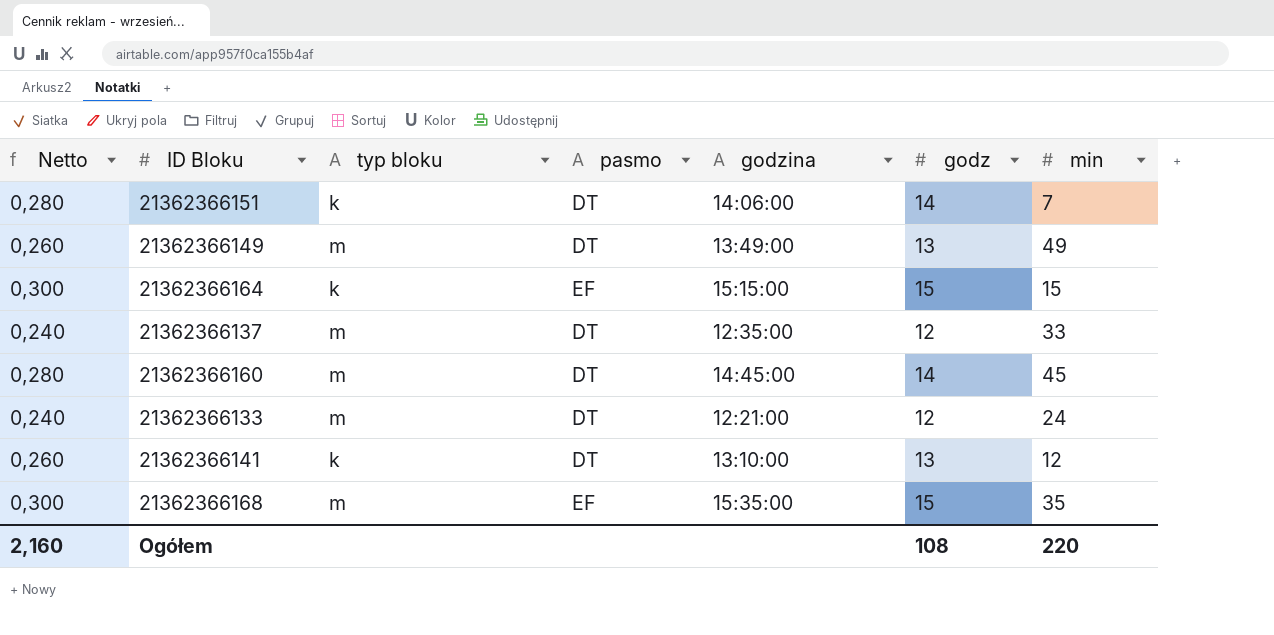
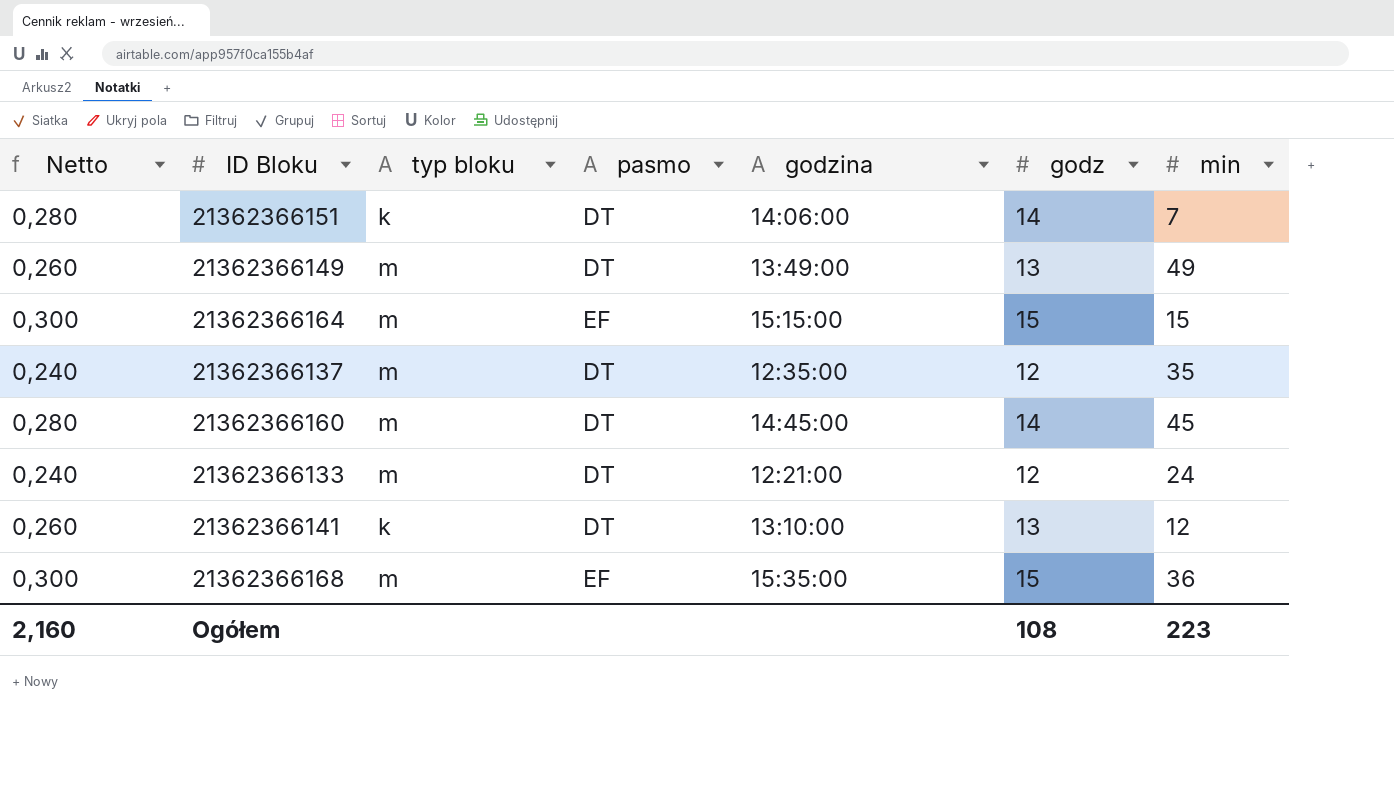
21362366164 | typ bloku: k -> m
21362366137 | min: 33 -> 35
21362366168 | min: 35 -> 36
Ogółem | min: 220 -> 223

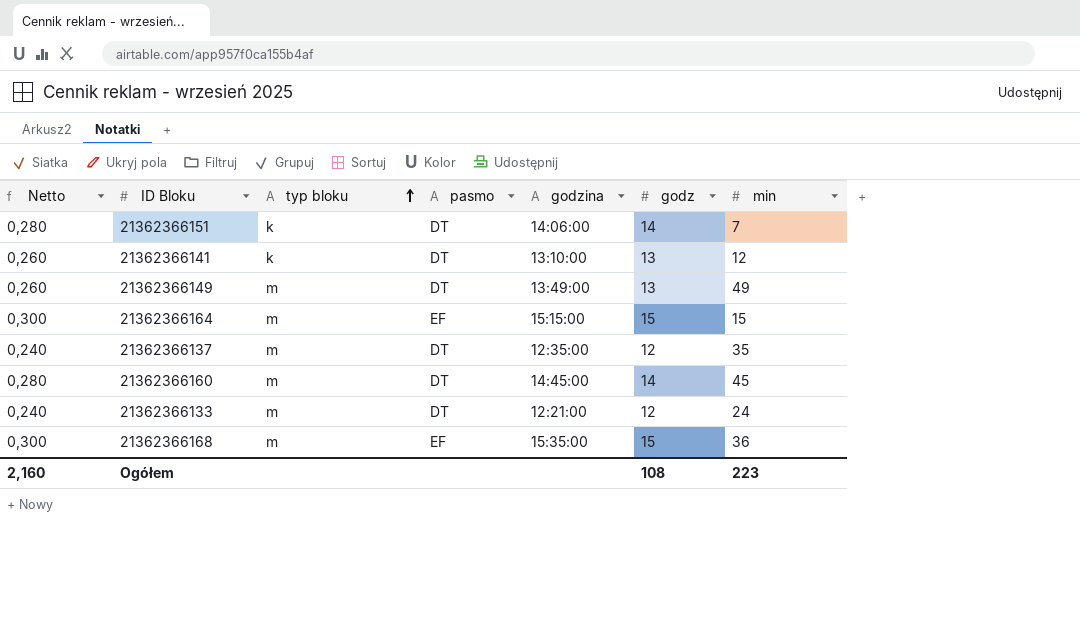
row order: none -> typ bloku ascending

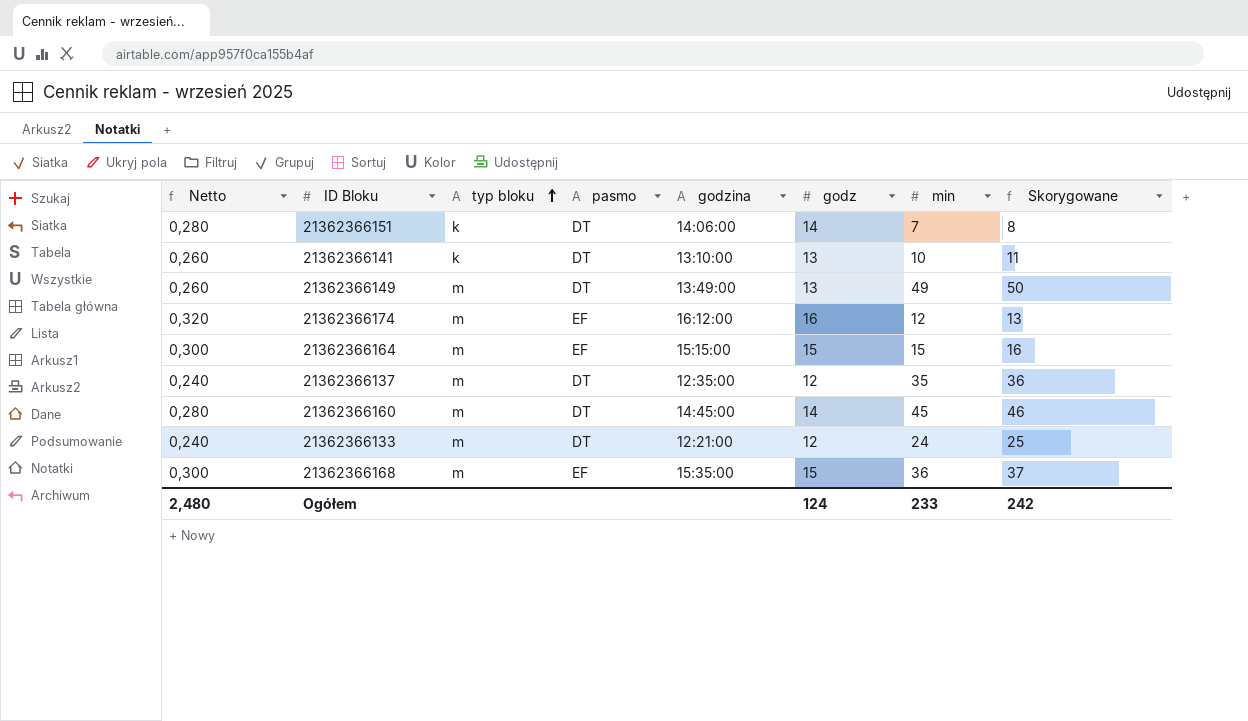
column Skorygowane | formula: none -> [min] + 1
21362366141 | min: 12 -> 10
row 21362366174: none -> 0,320 | m | EF | 16:12:00 | 16 | 12 | 13
Ogółem | Netto: 2,160 -> 2,480
Ogółem | godz: 108 -> 124
Ogółem | min: 223 -> 233

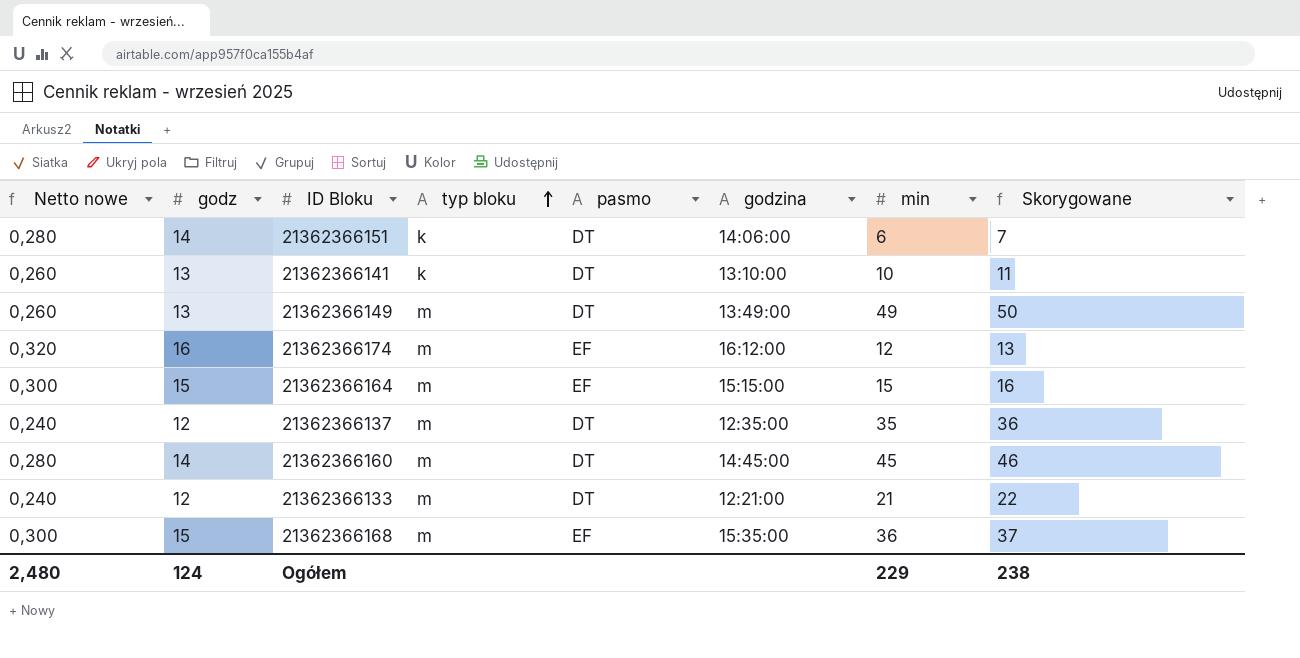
column name: Netto -> Netto nowe
column godz | position: 6 -> 2
21362366151 | min: 7 -> 6
21362366151 | Skorygowane: 8 -> 7
21362366133 | min: 24 -> 21
21362366133 | Skorygowane: 25 -> 22
Ogółem | min: 233 -> 229
Ogółem | Skorygowane: 242 -> 238

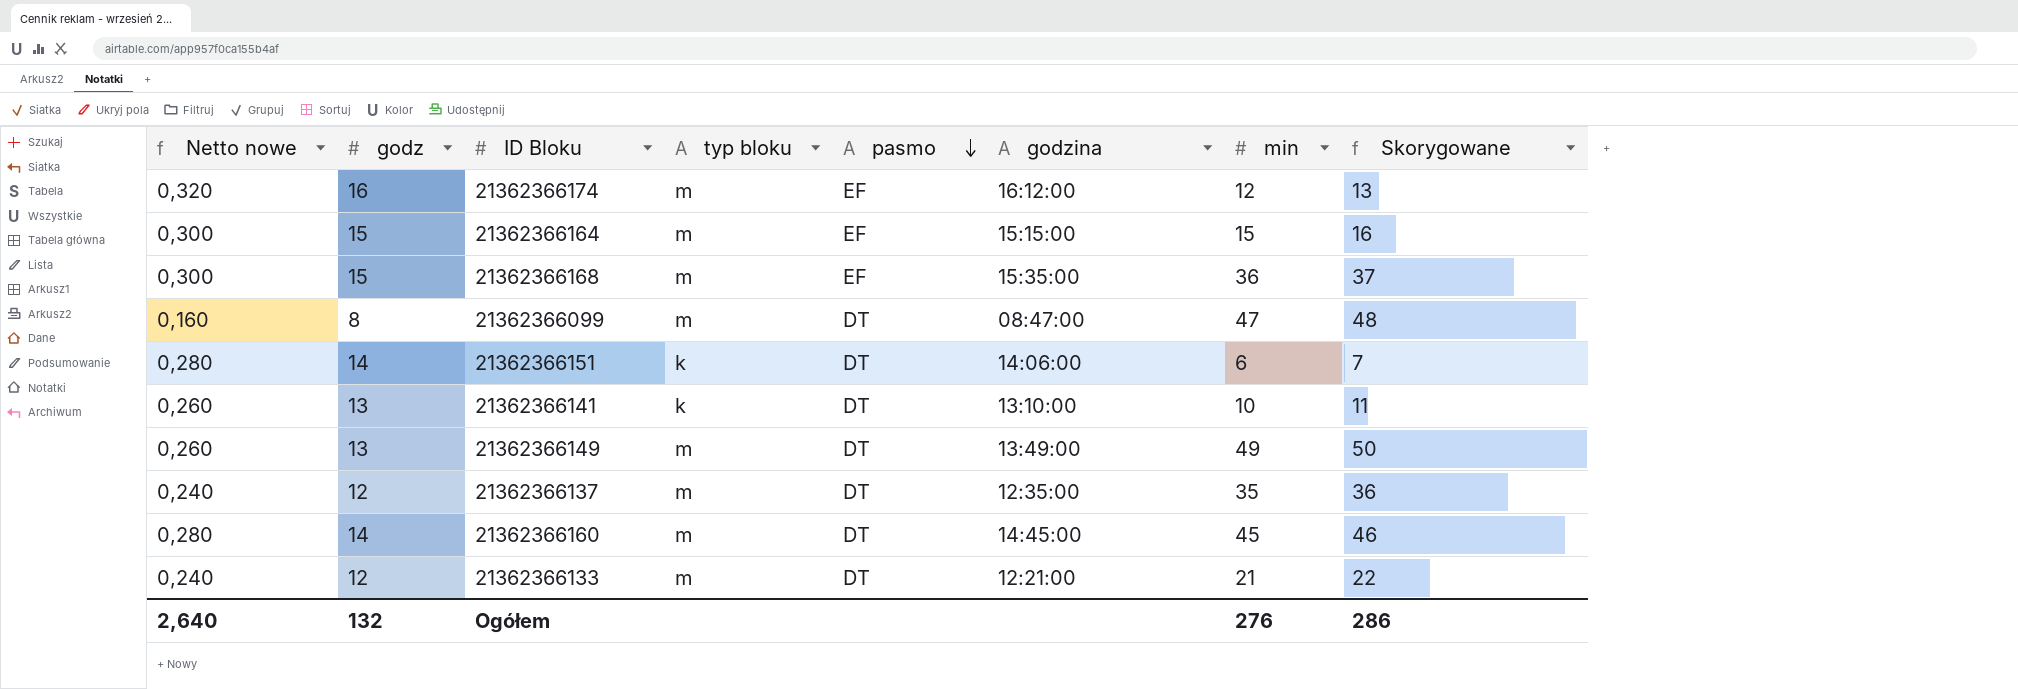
row order: typ bloku ascending -> pasmo descending
row 21362366099: none -> 0,160 | 8 | m | DT | 08:47:00 | 47 | 48
Ogółem | Netto nowe: 2,480 -> 2,640
Ogółem | godz: 124 -> 132
Ogółem | min: 229 -> 276
Ogółem | Skorygowane: 238 -> 286

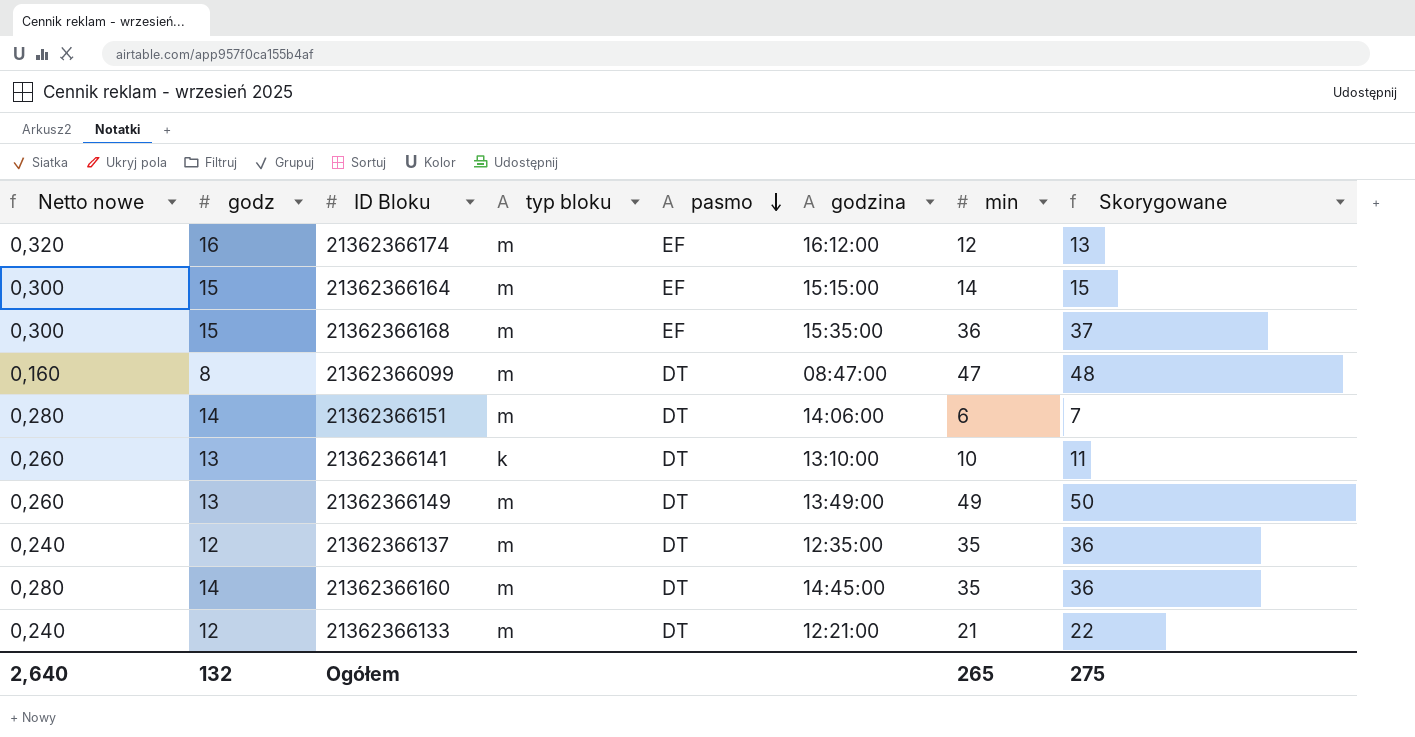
21362366164 | min: 15 -> 14
21362366164 | Skorygowane: 16 -> 15
21362366151 | typ bloku: k -> m
21362366160 | min: 45 -> 35
21362366160 | Skorygowane: 46 -> 36
Ogółem | min: 276 -> 265
Ogółem | Skorygowane: 286 -> 275

